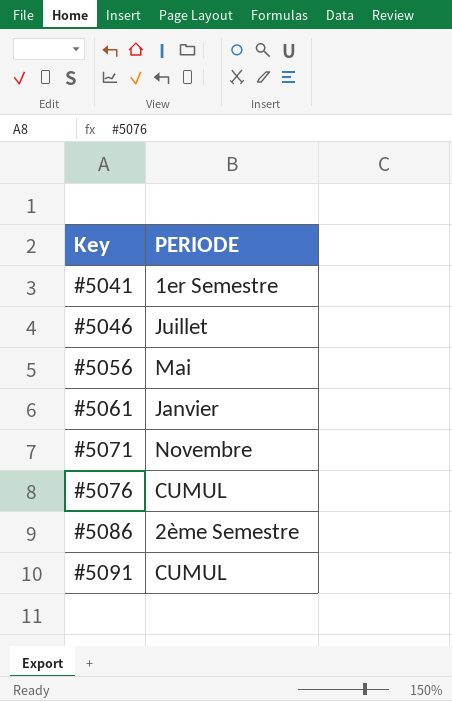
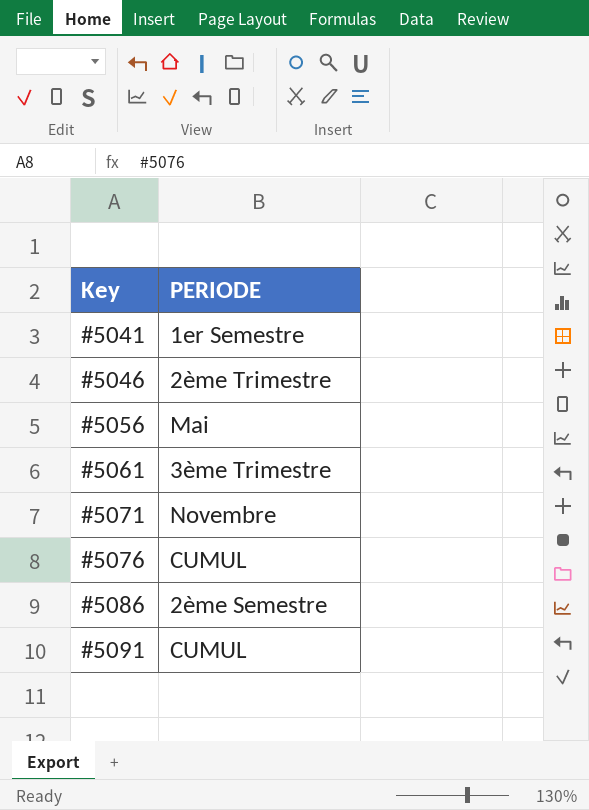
#5046 | PERIODE: Juillet -> 2ème Trimestre
#5061 | PERIODE: Janvier -> 3ème Trimestre

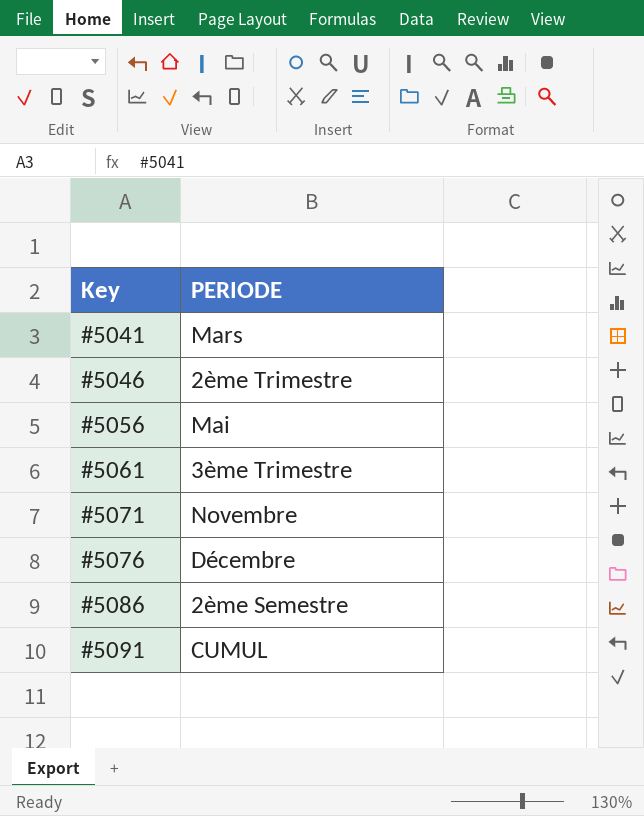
#5041 | PERIODE: 1er Semestre -> Mars
#5076 | PERIODE: CUMUL -> Décembre

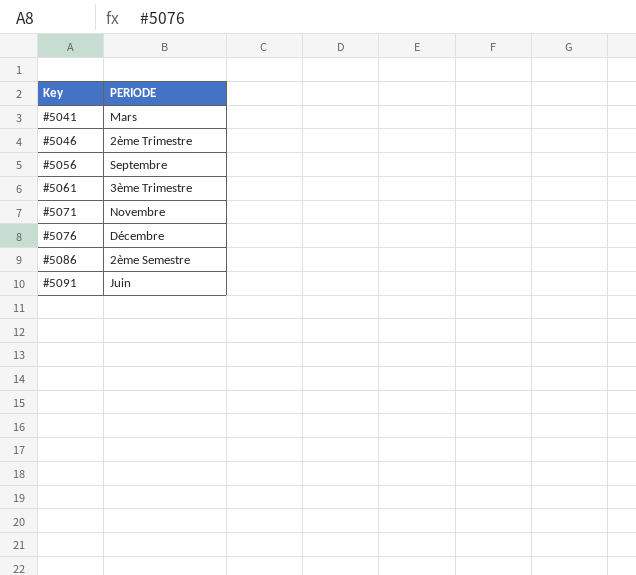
#5056 | PERIODE: Mai -> Septembre
#5091 | PERIODE: CUMUL -> Juin

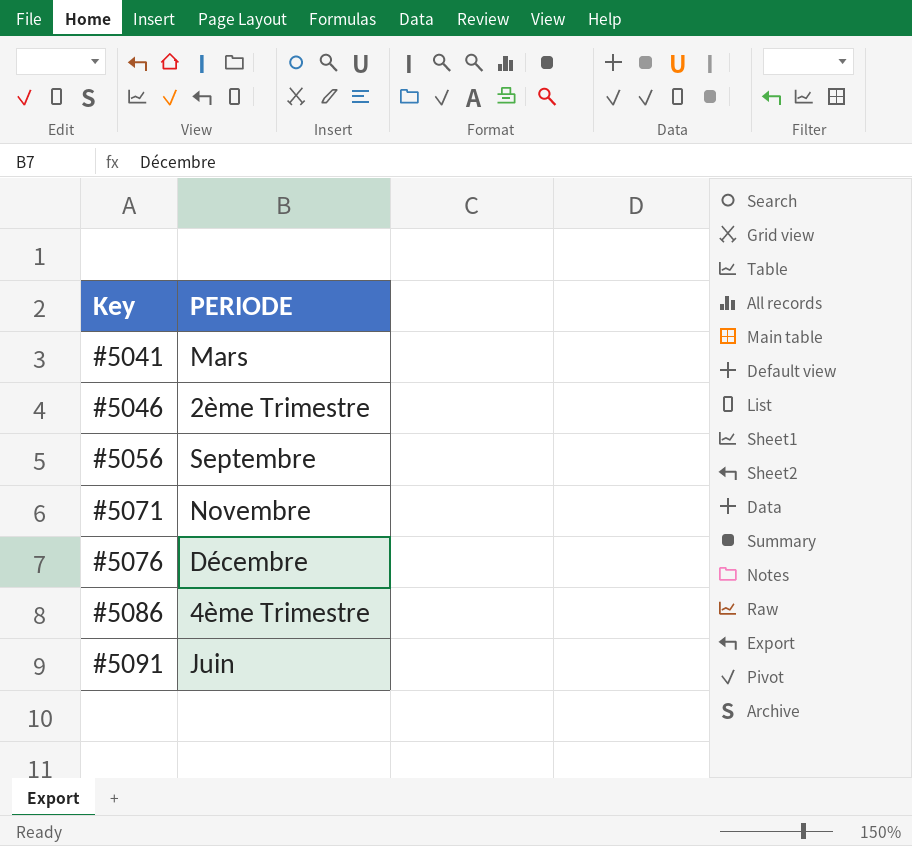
row #5061: 3ème Trimestre -> none
#5086 | PERIODE: 2ème Semestre -> 4ème Trimestre

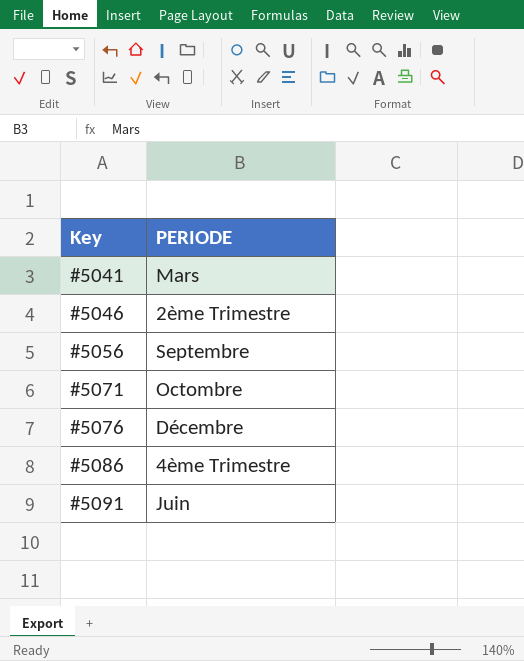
#5071 | PERIODE: Novembre -> Octombre

